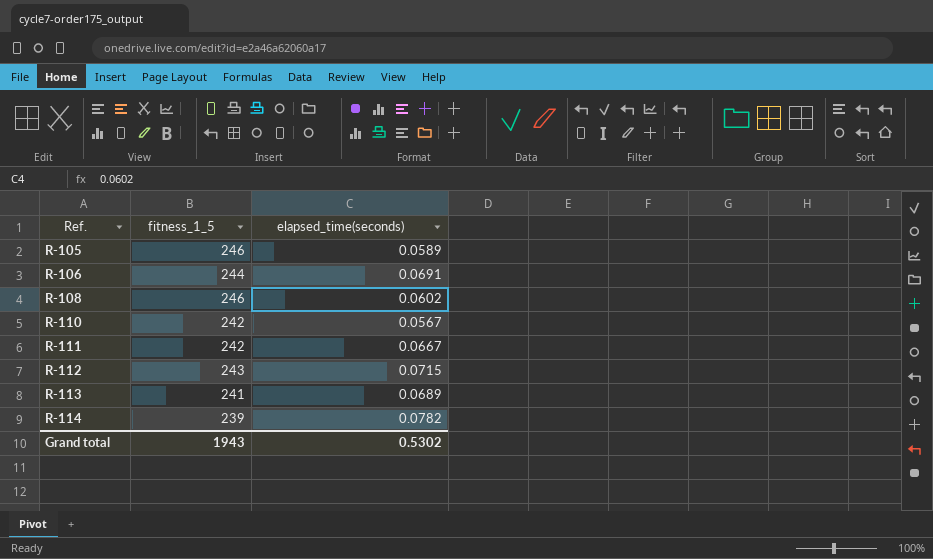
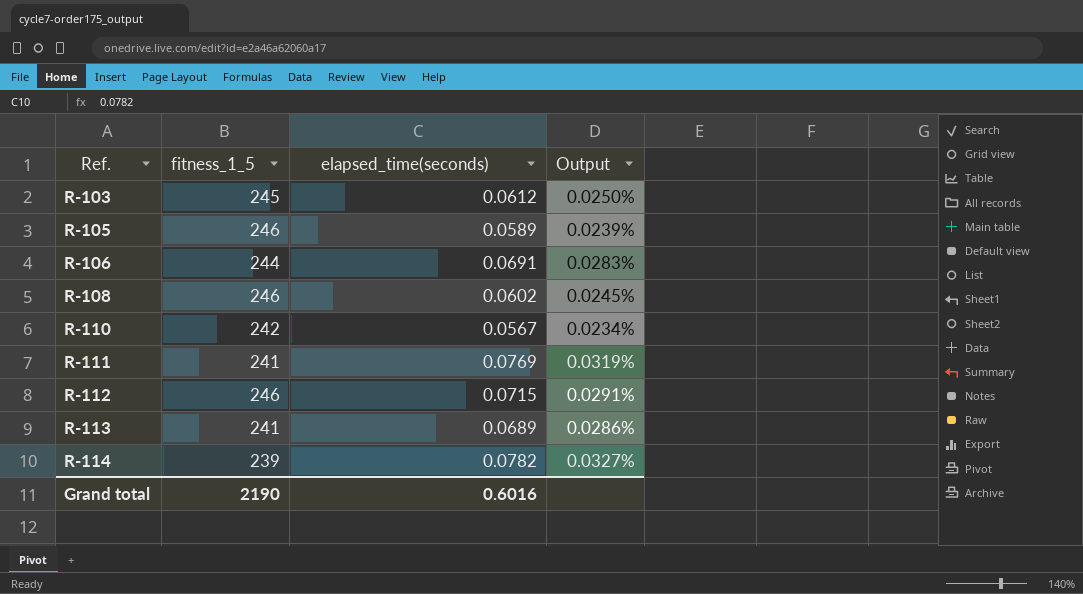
column Output | formula: none -> [elapsed_time(seconds)] / [fitness_1_5]
row R-103: none -> 245 | 0.0612 | 0.0250%
R-111 | fitness_1_5: 242 -> 241
R-111 | elapsed_time(seconds): 0.0667 -> 0.0769
R-112 | fitness_1_5: 243 -> 246
Grand total | fitness_1_5: 1943 -> 2190
Grand total | elapsed_time(seconds): 0.5302 -> 0.6016

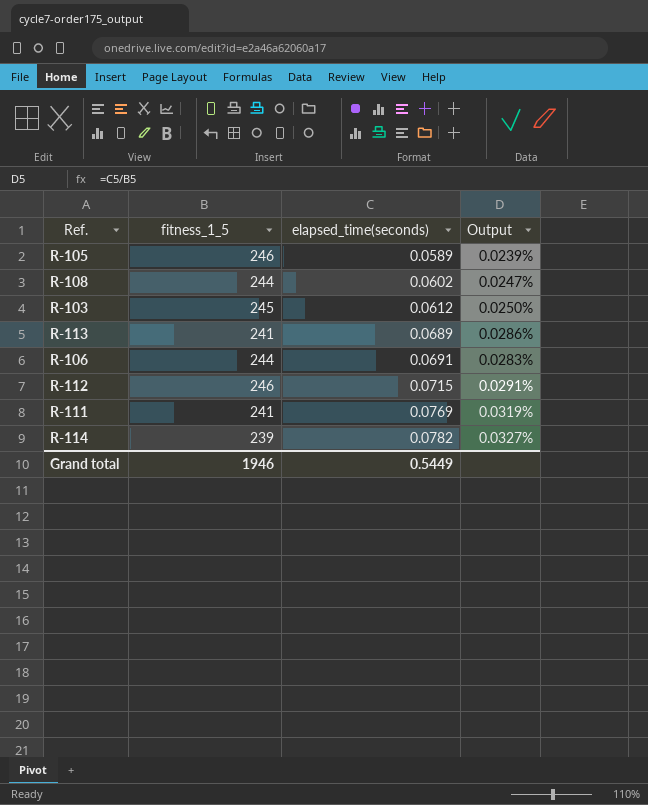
row order: Ref. ascending -> elapsed_time(seconds) ascending
row R-110: 242 | 0.0567 | 0.0234% -> none
R-108 | fitness_1_5: 246 -> 244
R-108 | Output: 0.0245% -> 0.0247%
Grand total | fitness_1_5: 2190 -> 1946
Grand total | elapsed_time(seconds): 0.6016 -> 0.5449

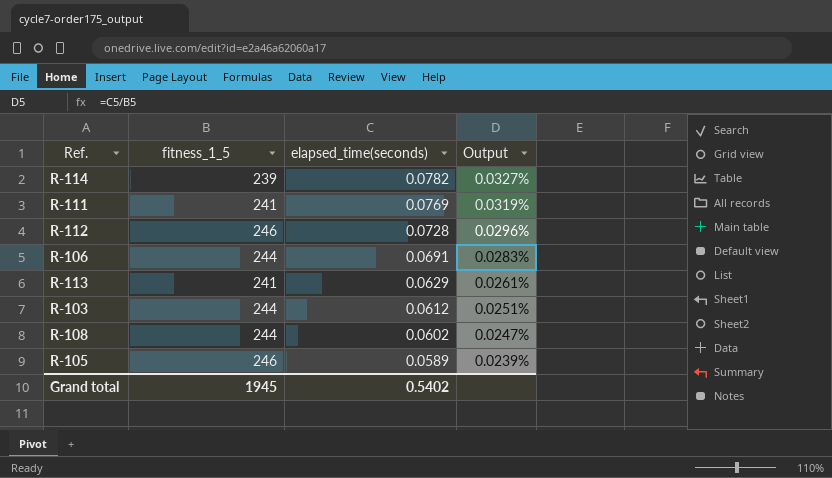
row order: elapsed_time(seconds) ascending -> elapsed_time(seconds) descending
R-112 | elapsed_time(seconds): 0.0715 -> 0.0728
R-112 | Output: 0.0291% -> 0.0296%
R-113 | elapsed_time(seconds): 0.0689 -> 0.0629
R-113 | Output: 0.0286% -> 0.0261%
R-103 | fitness_1_5: 245 -> 244
R-103 | Output: 0.0250% -> 0.0251%
Grand total | fitness_1_5: 1946 -> 1945
Grand total | elapsed_time(seconds): 0.5449 -> 0.5402

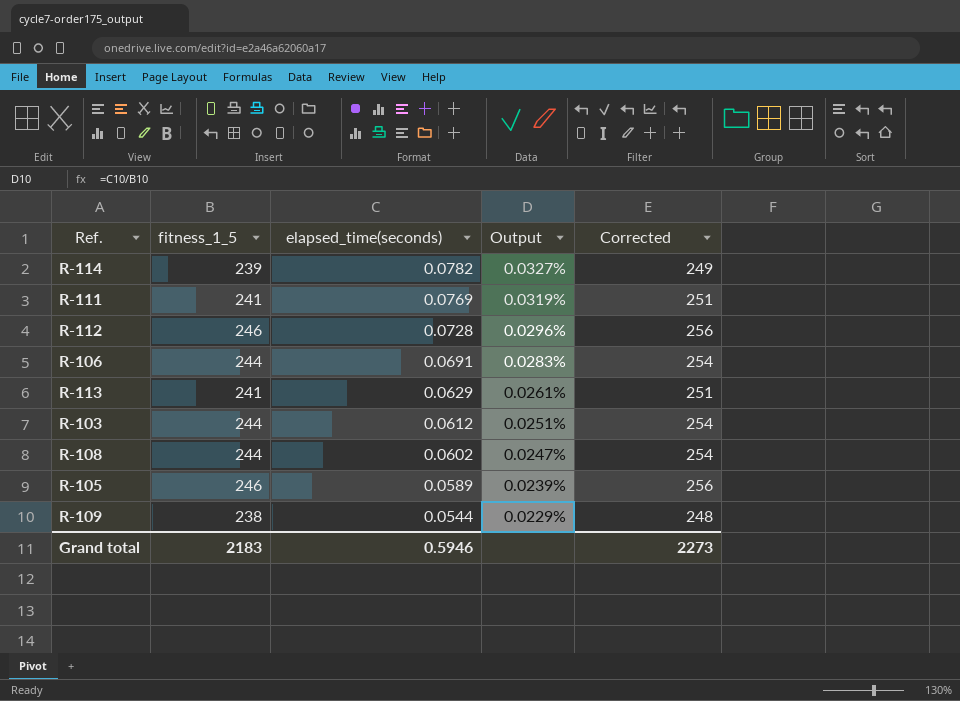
column Corrected | formula: none -> [fitness_1_5] + 10
row R-109: none -> 238 | 0.0544 | 0.0229% | 248
Grand total | fitness_1_5: 1945 -> 2183
Grand total | elapsed_time(seconds): 0.5402 -> 0.5946

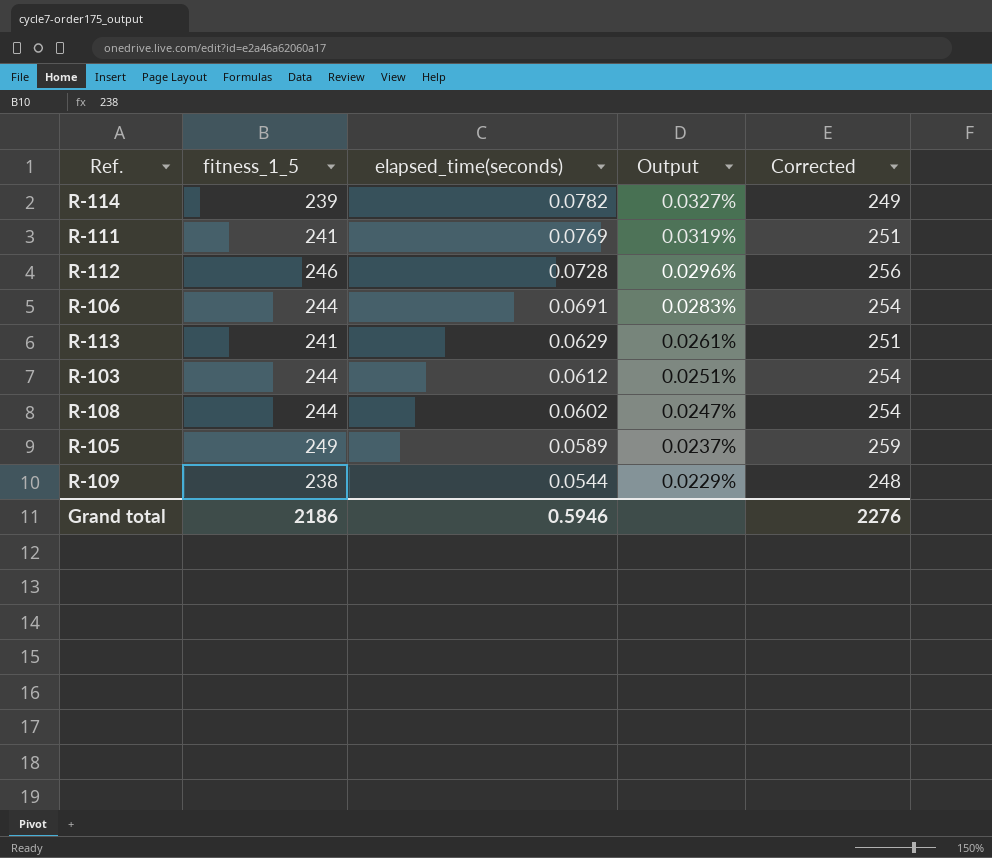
R-105 | fitness_1_5: 246 -> 249
R-105 | Output: 0.0239% -> 0.0237%
R-105 | Corrected: 256 -> 259
Grand total | fitness_1_5: 2183 -> 2186
Grand total | Corrected: 2273 -> 2276

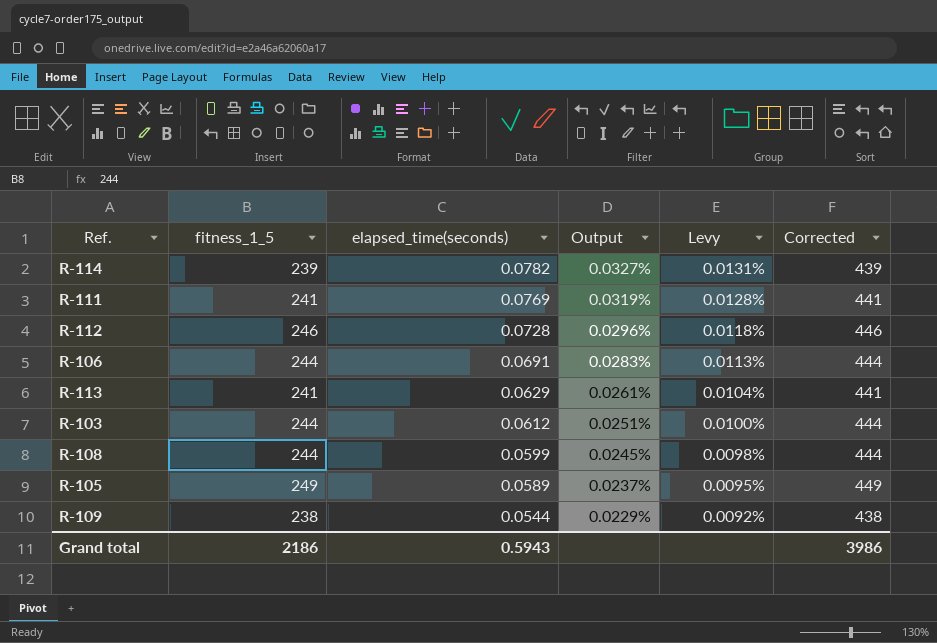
column Levy | formula: none -> [Output] * 0.4
column Corrected | formula: [fitness_1_5] + 10 -> [fitness_1_5] + 200
R-108 | elapsed_time(seconds): 0.0602 -> 0.0599
R-108 | Output: 0.0247% -> 0.0245%
Grand total | elapsed_time(seconds): 0.5946 -> 0.5943
Grand total | Corrected: 2276 -> 3986

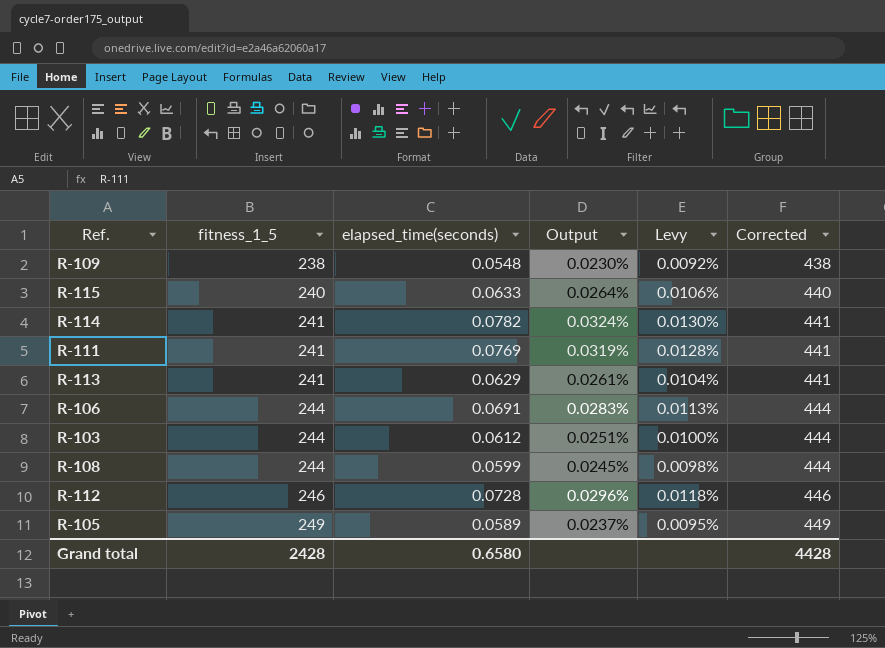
row order: elapsed_time(seconds) descending -> fitness_1_5 ascending
R-109 | elapsed_time(seconds): 0.0544 -> 0.0548
R-109 | Output: 0.0229% -> 0.0230%
row R-115: none -> 240 | 0.0633 | 0.0264% | 0.0106% | 440
R-114 | fitness_1_5: 239 -> 241
R-114 | Output: 0.0327% -> 0.0324%
R-114 | Levy: 0.0131% -> 0.0130%
R-114 | Corrected: 439 -> 441
Grand total | fitness_1_5: 2186 -> 2428
Grand total | elapsed_time(seconds): 0.5943 -> 0.6580
Grand total | Corrected: 3986 -> 4428

